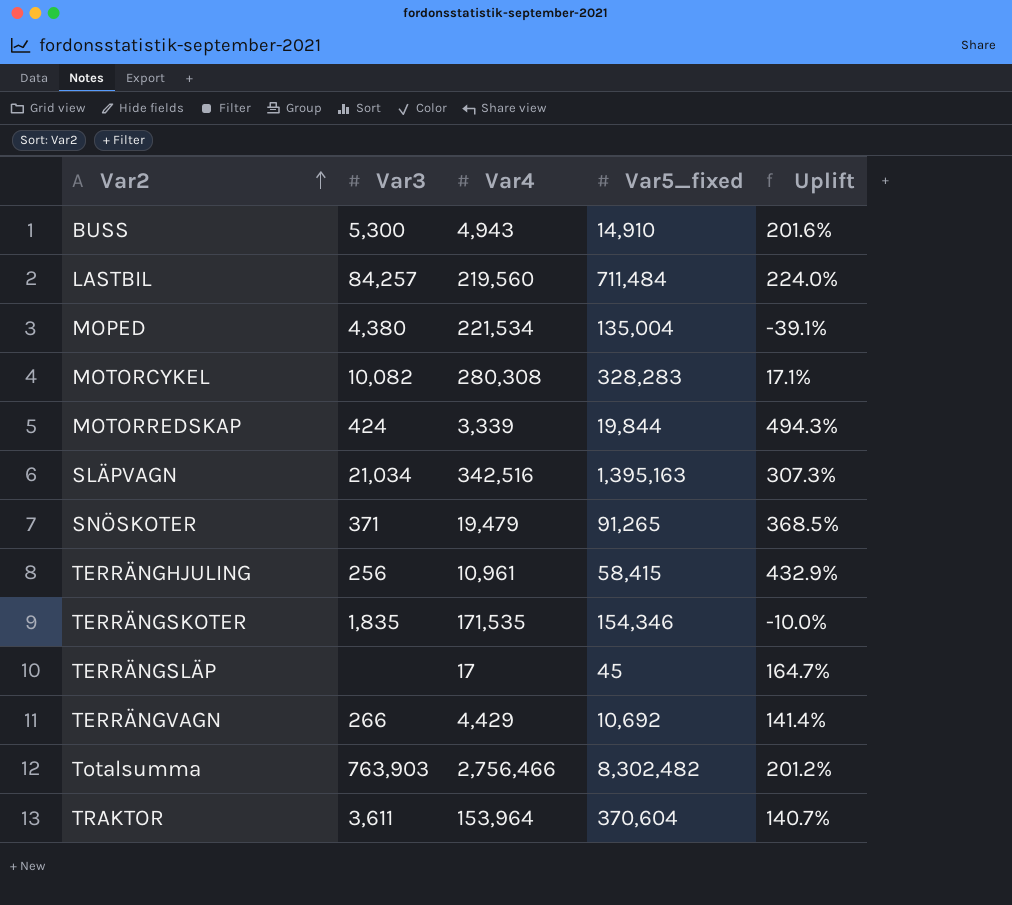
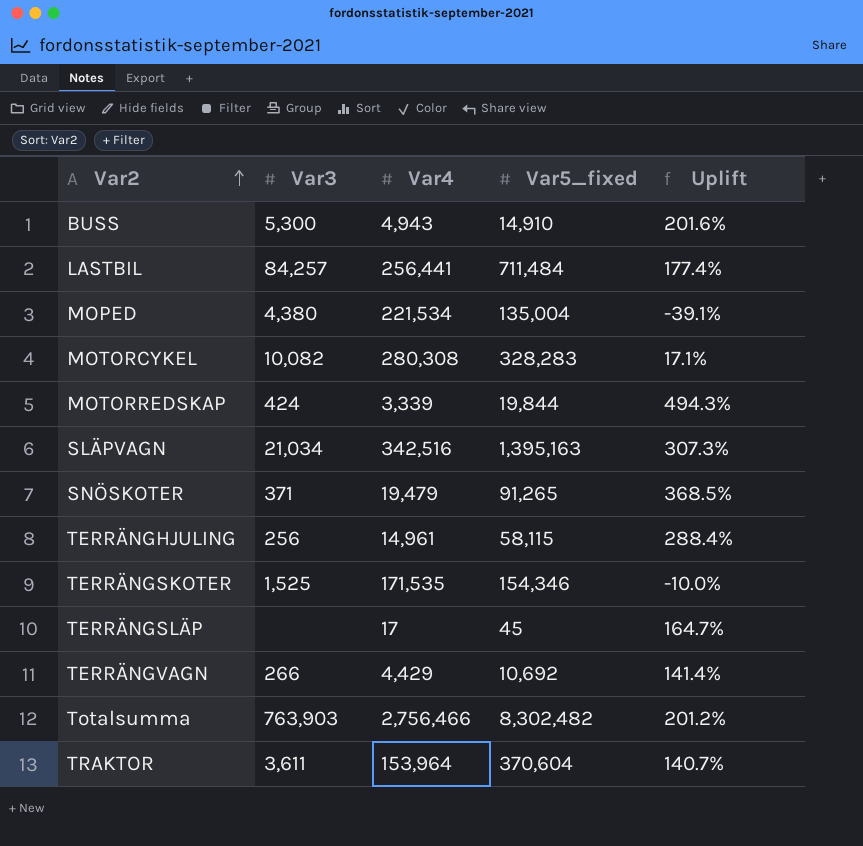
LASTBIL | Var4: 219,560 -> 256,441
LASTBIL | Uplift: 224.0% -> 177.4%
TERRÄNGHJULING | Var4: 10,961 -> 14,961
TERRÄNGHJULING | Var5_fixed: 58,415 -> 58,115
TERRÄNGHJULING | Uplift: 432.9% -> 288.4%
TERRÄNGSKOTER | Var3: 1,835 -> 1,525

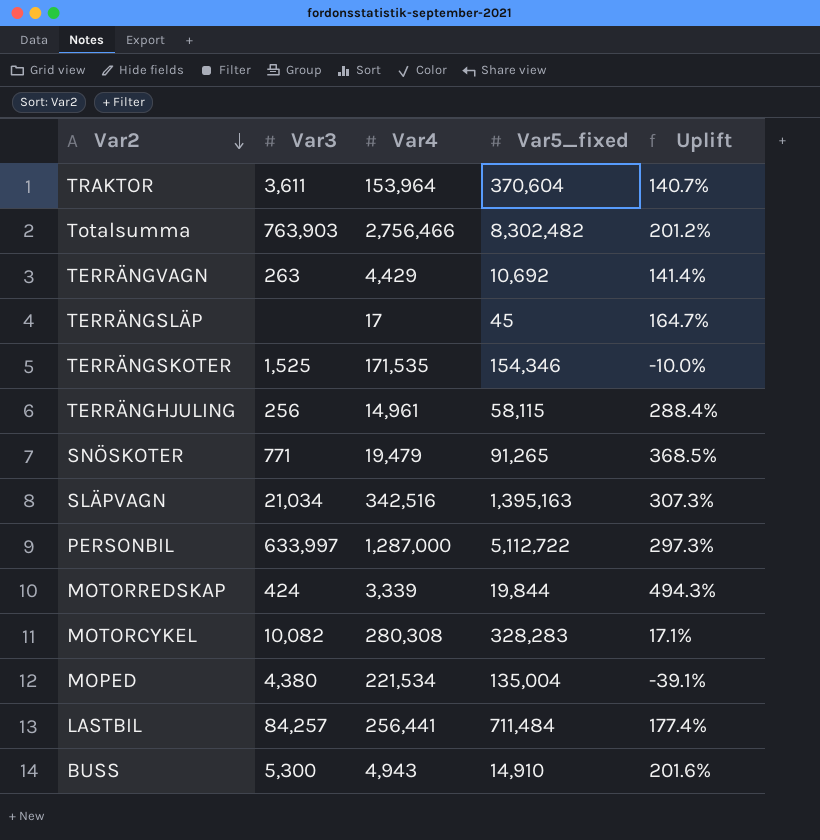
row order: Var2 ascending -> Var2 descending
TERRÄNGVAGN | Var3: 266 -> 263
SNÖSKOTER | Var3: 371 -> 771
row PERSONBIL: none -> 633,997 | 1,287,000 | 5,112,722 | 297.3%

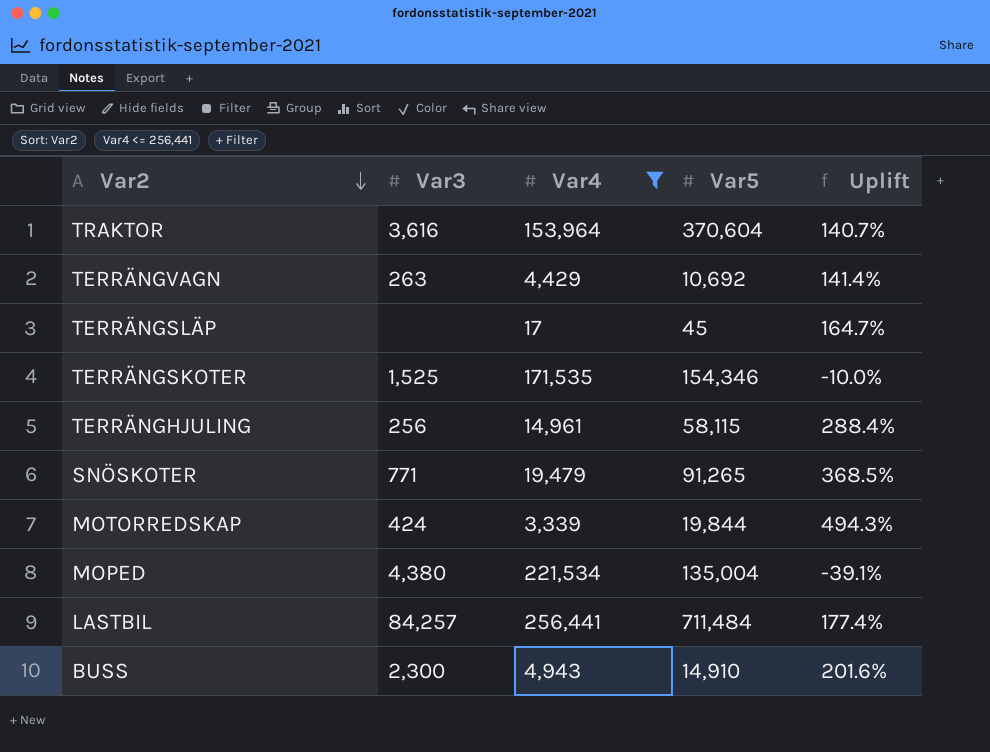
filter: none -> Var4 <= 256,441
column name: Var5_fixed -> Var5
TRAKTOR | Var3: 3,611 -> 3,616
BUSS | Var3: 5,300 -> 2,300

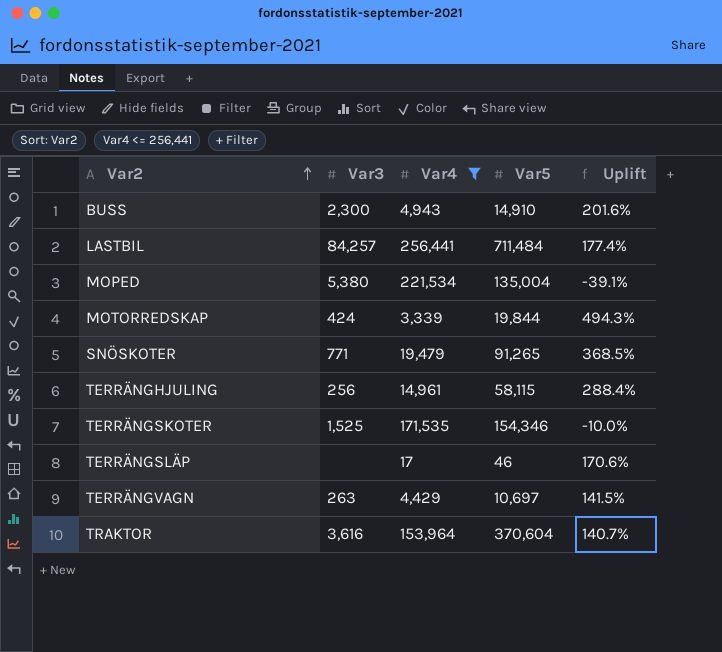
row order: Var2 descending -> Var2 ascending
MOPED | Var3: 4,380 -> 5,380
TERRÄNGSLÄP | Var5: 45 -> 46
TERRÄNGSLÄP | Uplift: 164.7% -> 170.6%
TERRÄNGVAGN | Var5: 10,692 -> 10,697
TERRÄNGVAGN | Uplift: 141.4% -> 141.5%

